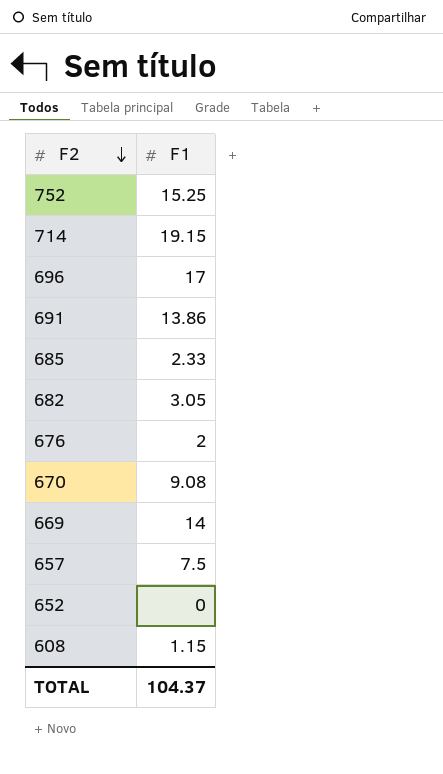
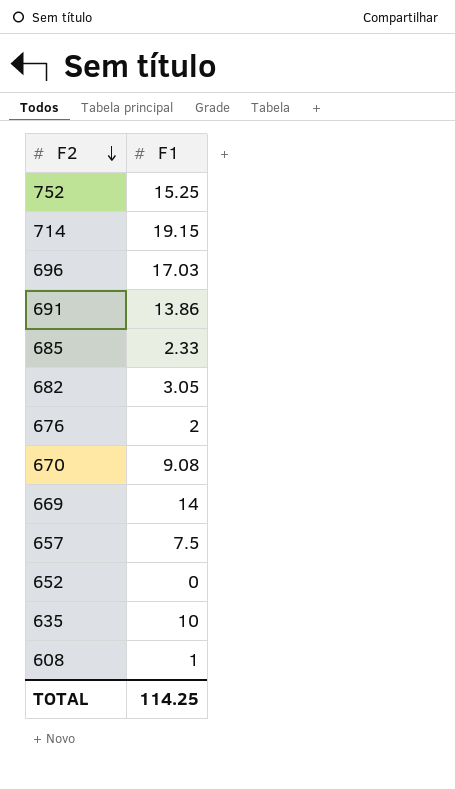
696 | F1: 17 -> 17.03
row 635: none -> 10
608 | F1: 1.15 -> 1
TOTAL | F1: 104.37 -> 114.25

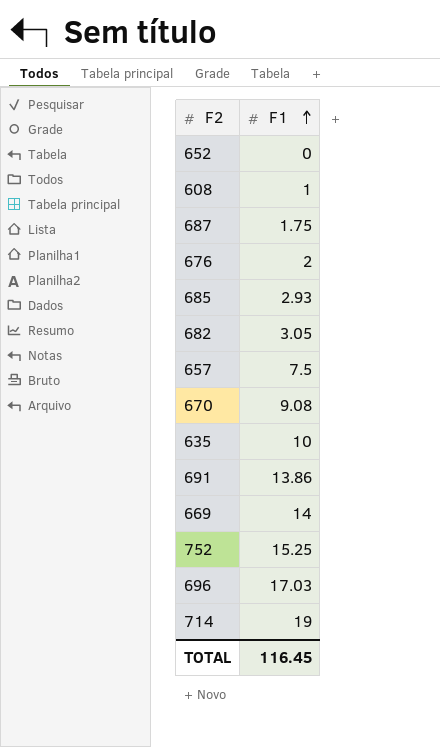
row order: F2 descending -> F1 ascending
row 687: none -> 1.75
685 | F1: 2.33 -> 2.93
714 | F1: 19.15 -> 19
TOTAL | F1: 114.25 -> 116.45

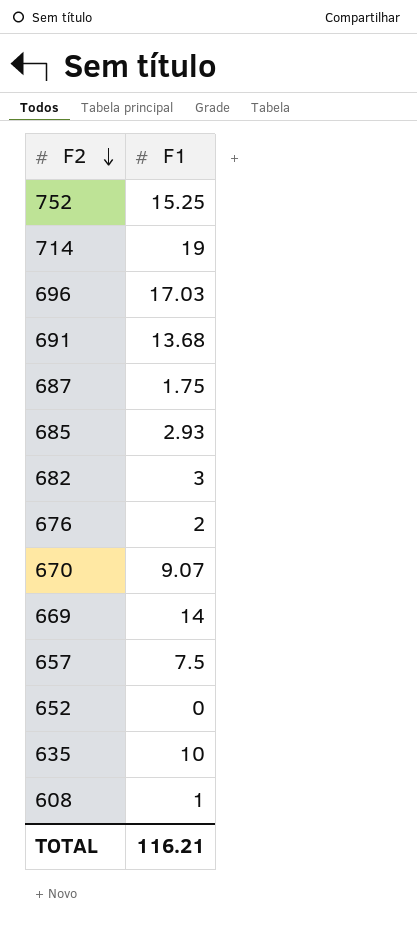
row order: F1 ascending -> F2 descending
691 | F1: 13.86 -> 13.68
682 | F1: 3.05 -> 3
670 | F1: 9.08 -> 9.07
TOTAL | F1: 116.45 -> 116.21

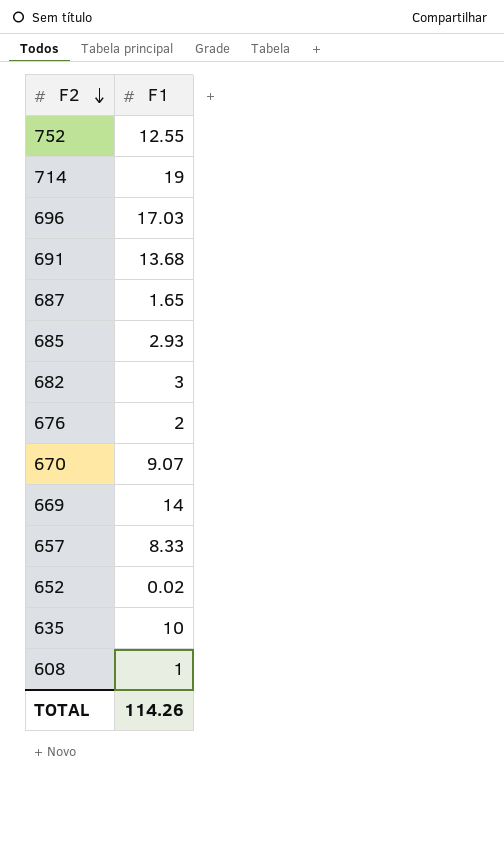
752 | F1: 15.25 -> 12.55
687 | F1: 1.75 -> 1.65
657 | F1: 7.5 -> 8.33
652 | F1: 0 -> 0.02
TOTAL | F1: 116.21 -> 114.26

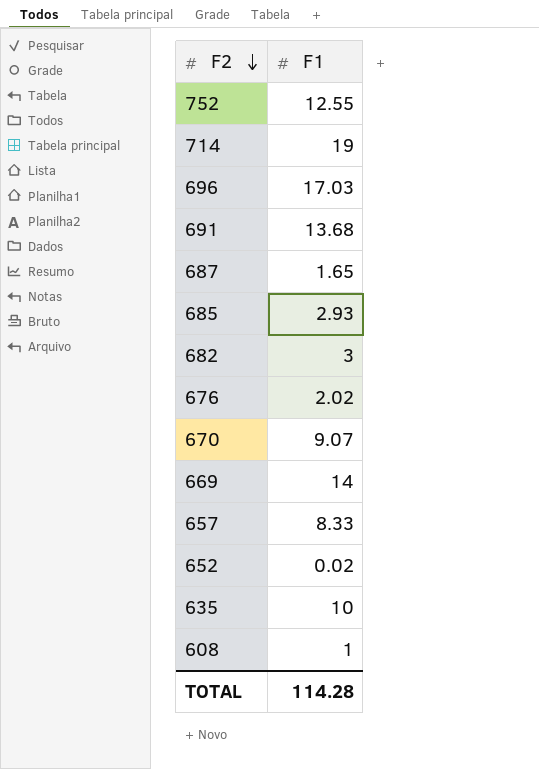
676 | F1: 2 -> 2.02
TOTAL | F1: 114.26 -> 114.28

